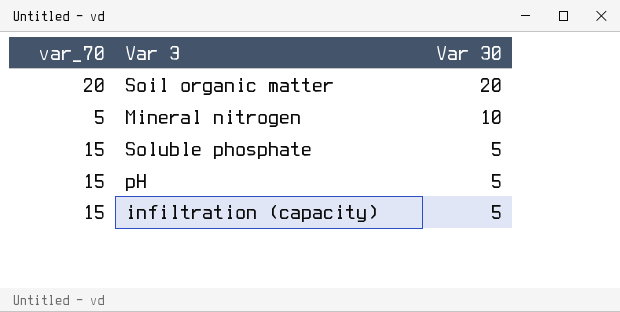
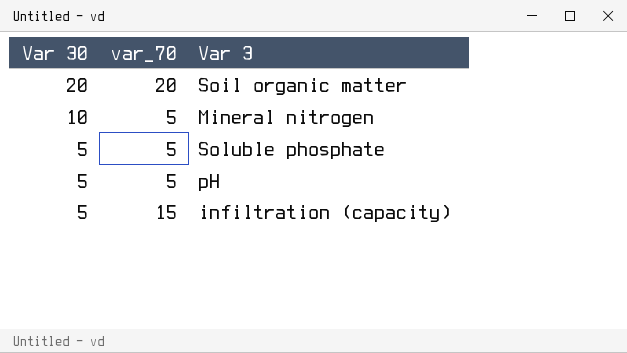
column Var 30 | position: 3 -> 1
Soluble phosphate | var_70: 15 -> 5
pH | var_70: 15 -> 5

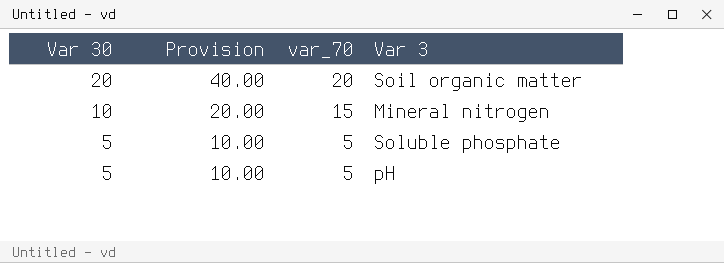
column Provision | formula: none -> [Var 30] * 2
row infiltration (capacity): 5 | 15 -> none
Mineral nitrogen | var_70: 5 -> 15

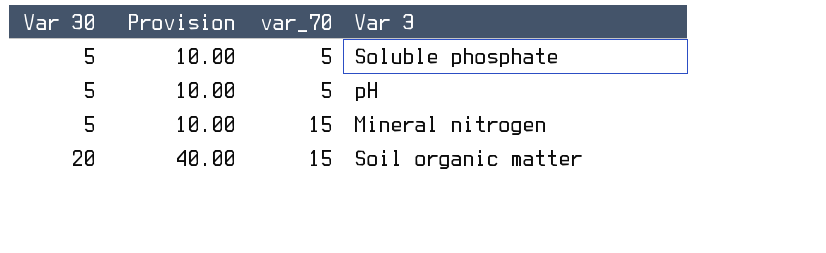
row order: Var 30 descending -> Var 30 ascending
Mineral nitrogen | Var 30: 10 -> 5
Mineral nitrogen | Provision: 20.00 -> 10.00
Soil organic matter | var_70: 20 -> 15

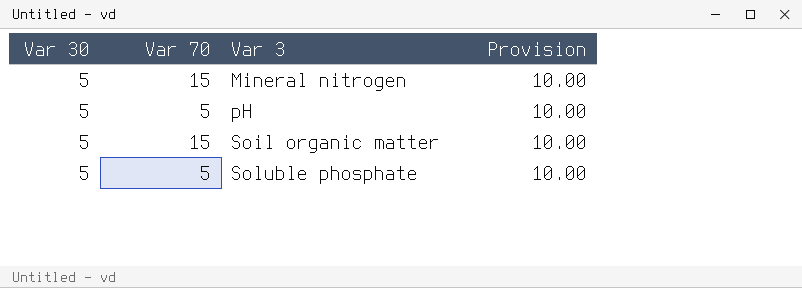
row order: Var 30 ascending -> Var 3 ascending
column name: var_70 -> Var 70
column Provision | position: 2 -> 4
Soil organic matter | Var 30: 20 -> 5
Soil organic matter | Provision: 40.00 -> 10.00

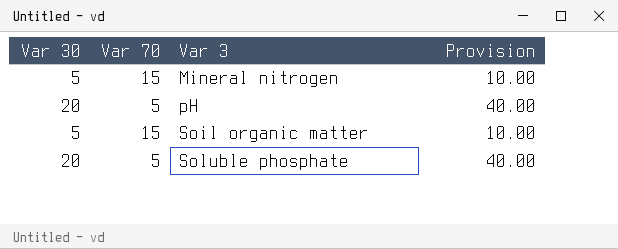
pH | Var 30: 5 -> 20
pH | Provision: 10.00 -> 40.00
Soluble phosphate | Var 30: 5 -> 20
Soluble phosphate | Provision: 10.00 -> 40.00

